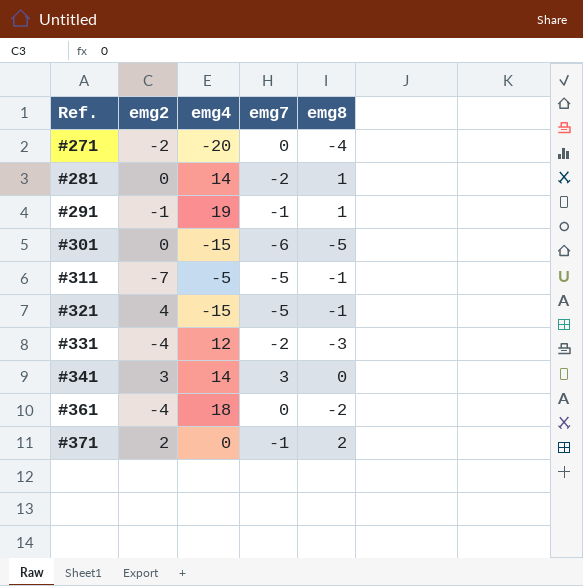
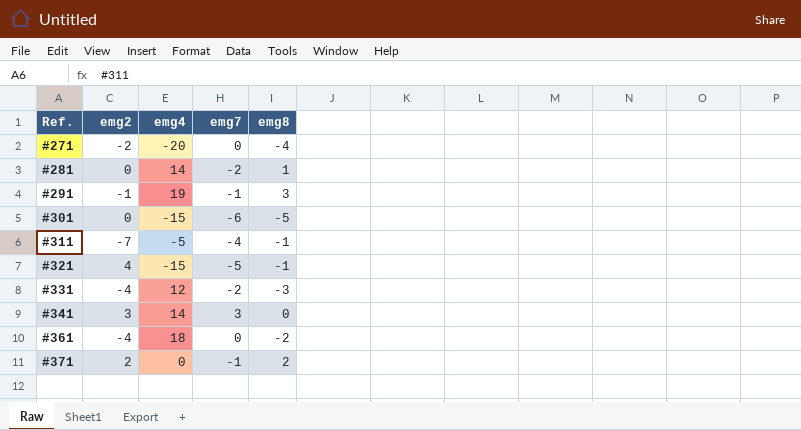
#291 | emg8: 1 -> 3
#311 | emg7: -5 -> -4

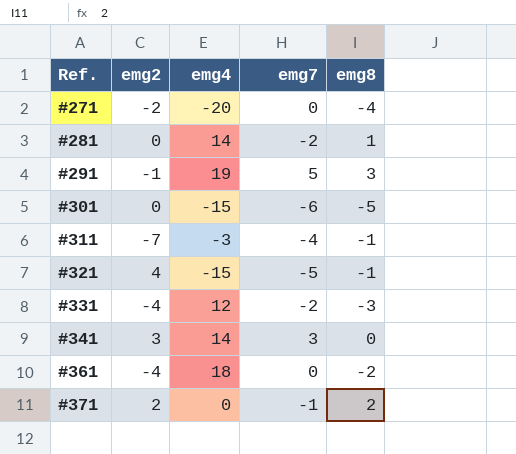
#291 | emg7: -1 -> 5
#311 | emg4: -5 -> -3

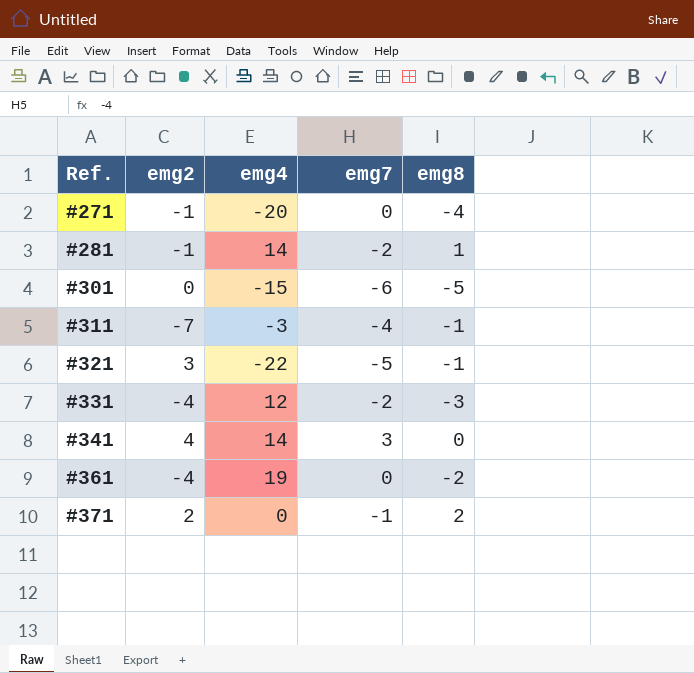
row #291: -1 | 19 | 5 | 3 -> none
#271 | emg2: -2 -> -1
#281 | emg2: 0 -> -1
#321 | emg2: 4 -> 3
#321 | emg4: -15 -> -22
#341 | emg2: 3 -> 4
#361 | emg4: 18 -> 19

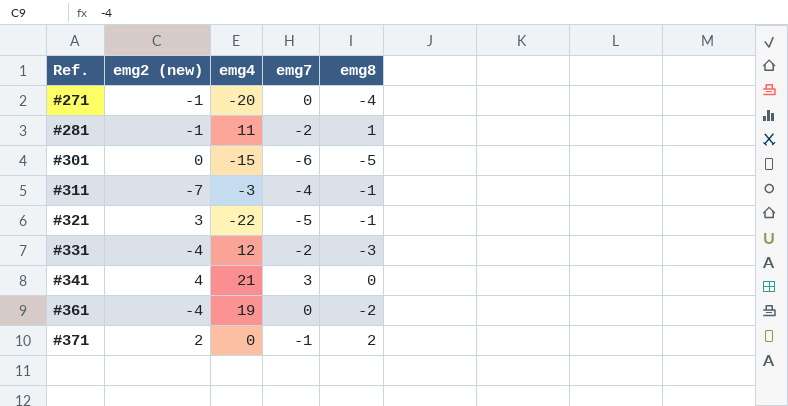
column name: emg2 -> emg2 (new)
#281 | emg4: 14 -> 11
#341 | emg4: 14 -> 21

